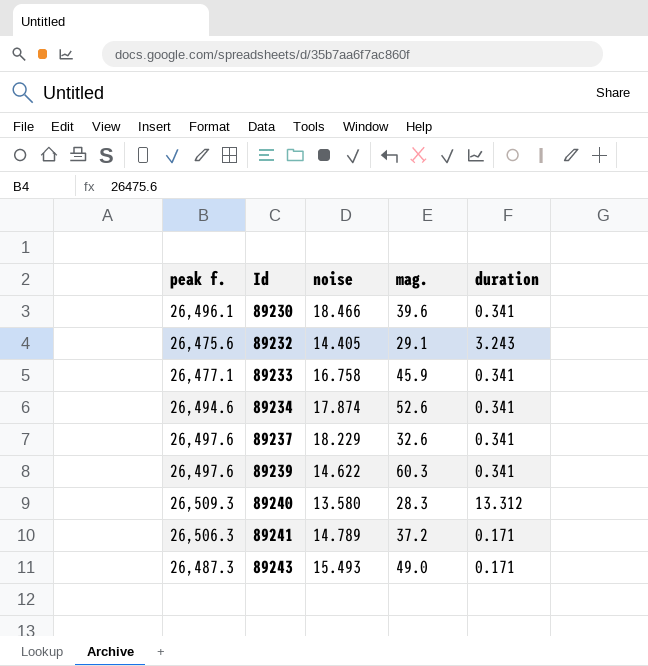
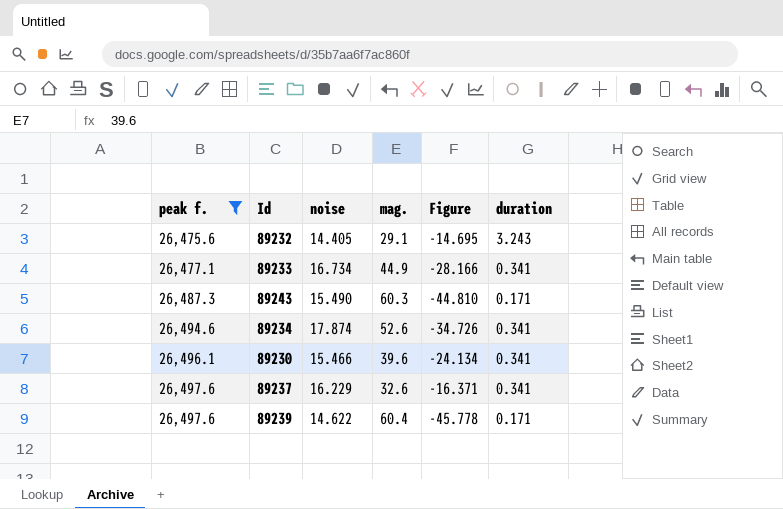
filter: none -> peak f. <= 26,497.6
row order: Id ascending -> peak f. ascending
column Figure | formula: none -> [noise] - [mag.]
89233 | noise: 16.758 -> 16.734
89233 | mag.: 45.9 -> 44.9
89243 | noise: 15.493 -> 15.490
89243 | mag.: 49.0 -> 60.3
89230 | noise: 18.466 -> 15.466
89237 | noise: 18.229 -> 16.229
89239 | mag.: 60.3 -> 60.4
89239 | duration: 0.341 -> 0.171

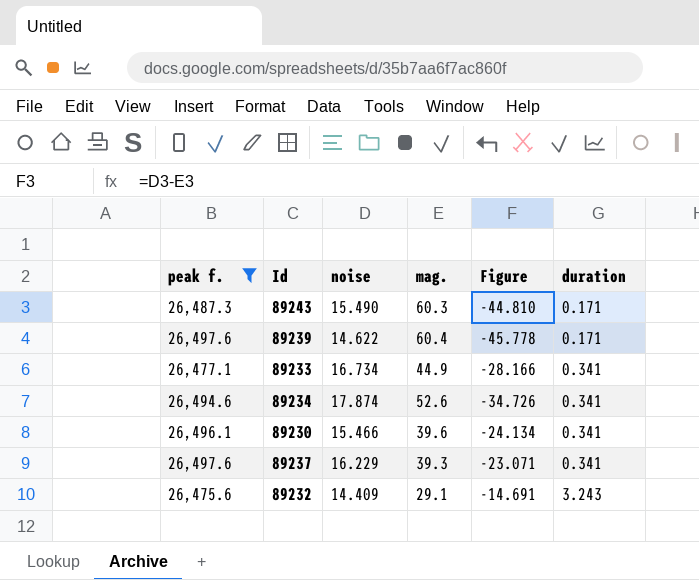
row order: peak f. ascending -> duration ascending
89237 | mag.: 32.6 -> 39.3
89237 | Figure: -16.371 -> -23.071
89232 | noise: 14.405 -> 14.409
89232 | Figure: -14.695 -> -14.691

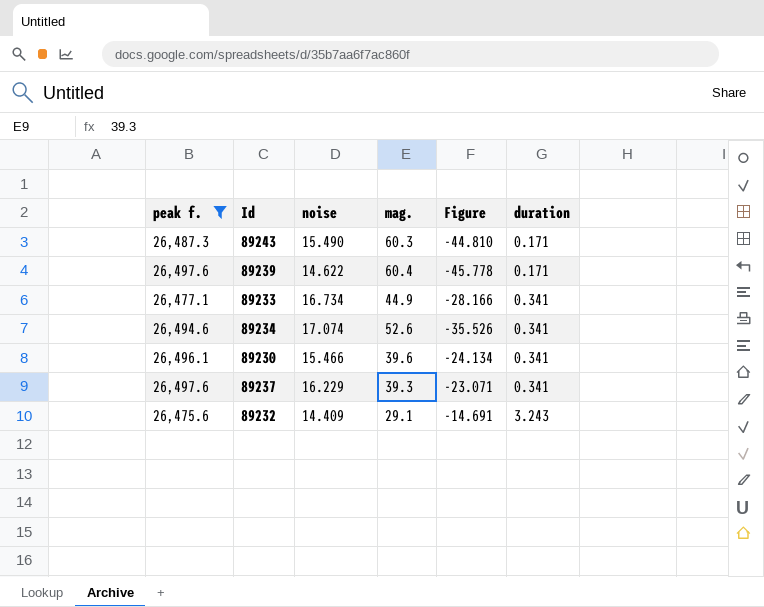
89234 | noise: 17.874 -> 17.074
89234 | Figure: -34.726 -> -35.526

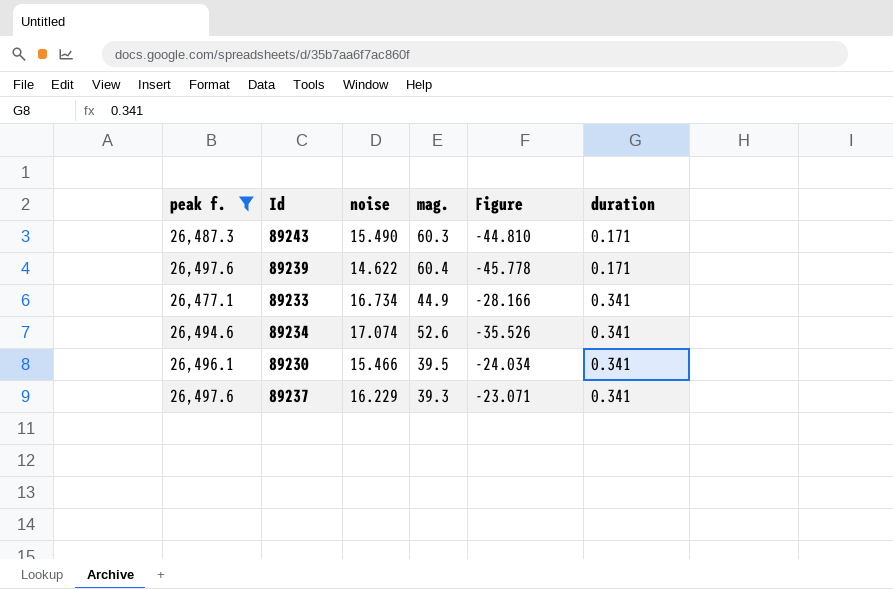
row 89232: 26,475.6 | 14.409 | 29.1 | -14.691 | 3.243 -> none
89230 | mag.: 39.6 -> 39.5
89230 | Figure: -24.134 -> -24.034

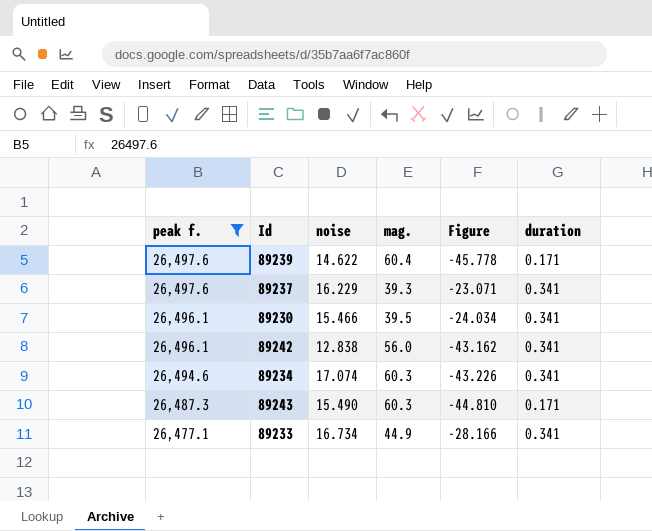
row order: duration ascending -> peak f. descending
row 89242: none -> 26,496.1 | 12.838 | 56.0 | -43.162 | 0.341
89234 | mag.: 52.6 -> 60.3
89234 | Figure: -35.526 -> -43.226

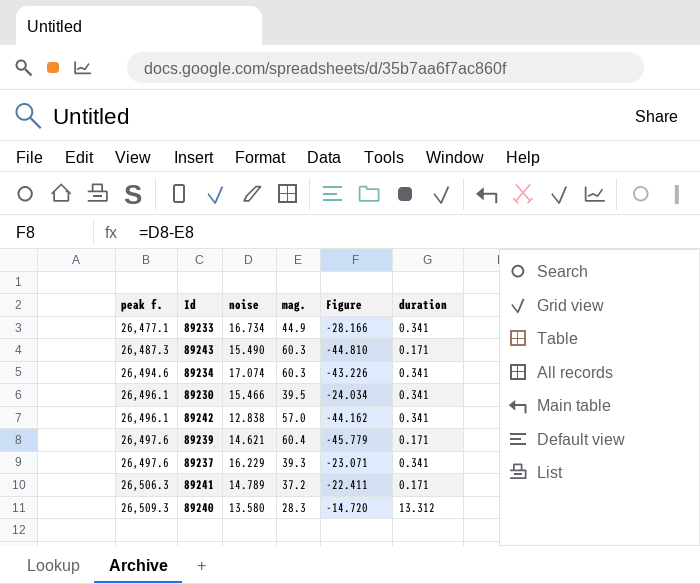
filter: peak f. <= 26,497.6 -> none
row order: peak f. descending -> peak f. ascending
89242 | mag.: 56.0 -> 57.0
89242 | Figure: -43.162 -> -44.162
89239 | noise: 14.622 -> 14.621
89239 | Figure: -45.778 -> -45.779

